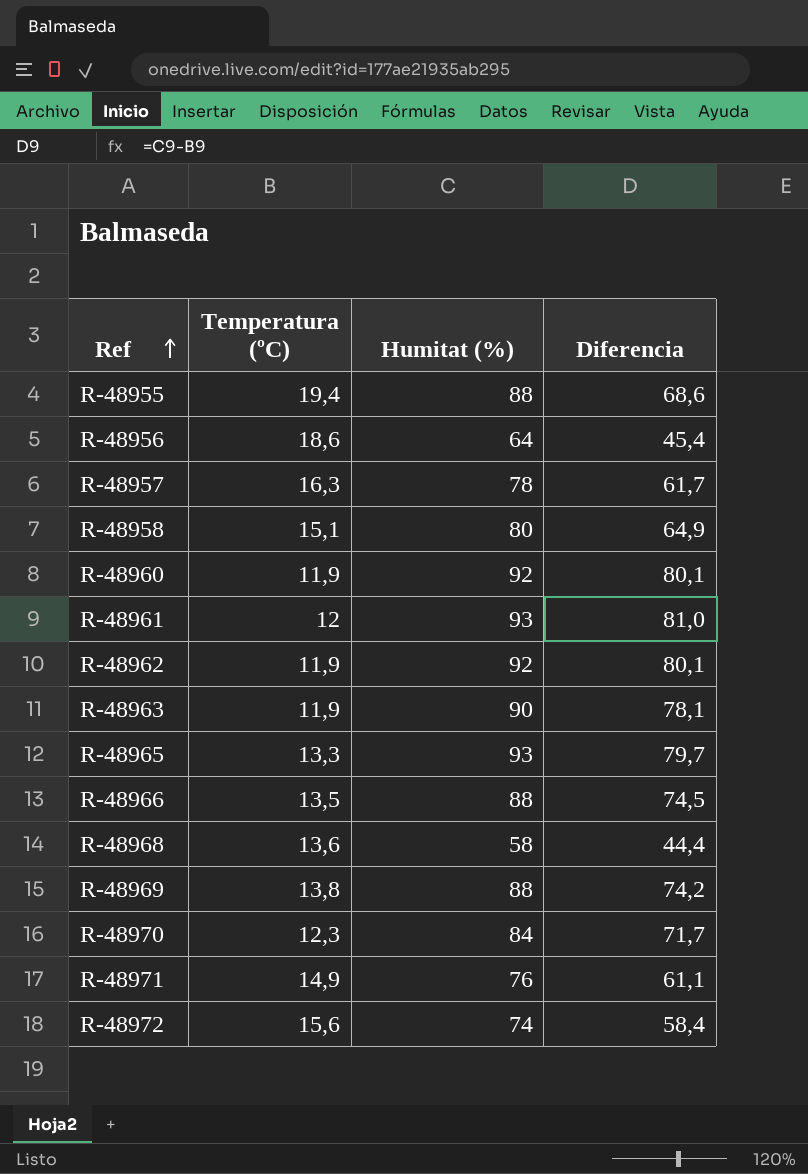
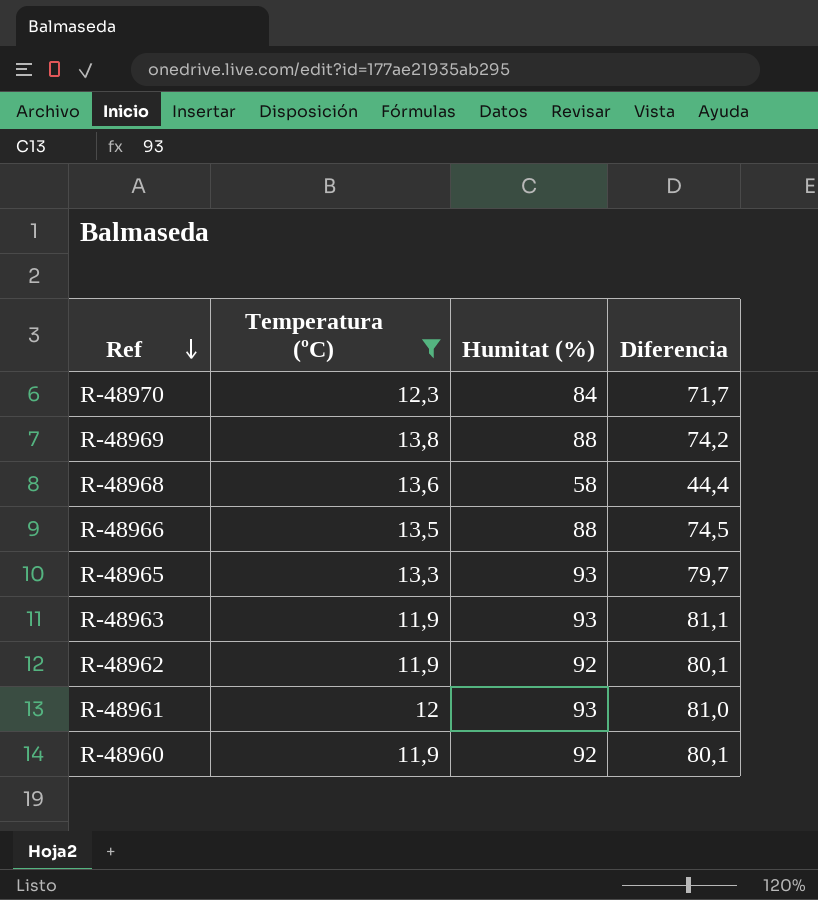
filter: none -> Temperatura (ºC) <= 13,8
row order: Ref ascending -> Ref descending
R-48963 | Humitat (%): 90 -> 93
R-48963 | Diferencia: 78,1 -> 81,1

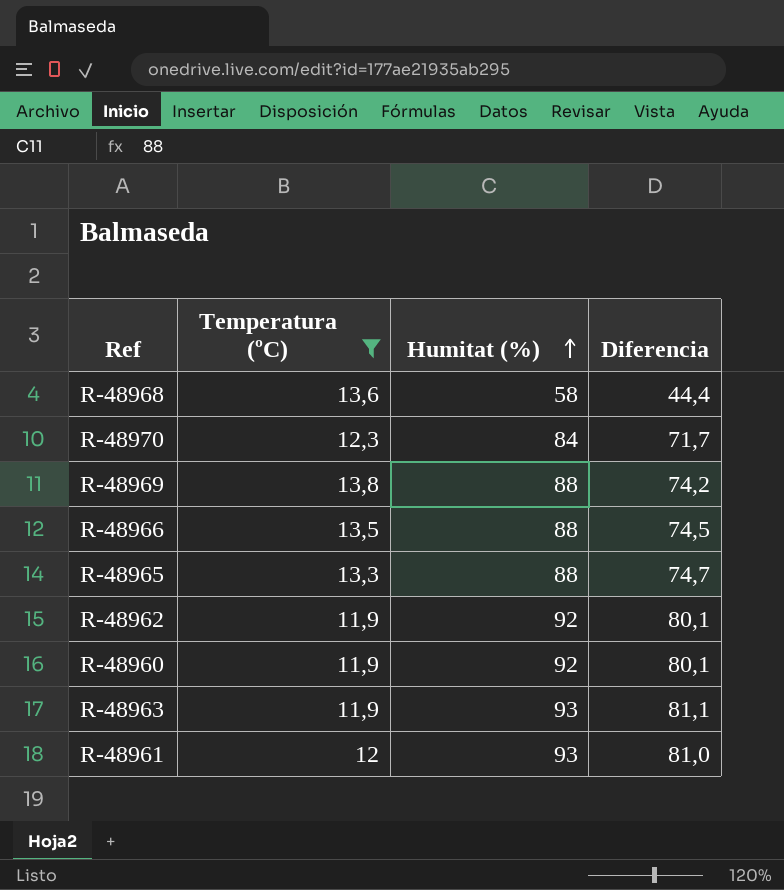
row order: Ref descending -> Humitat (%) ascending
R-48965 | Humitat (%): 93 -> 88
R-48965 | Diferencia: 79,7 -> 74,7

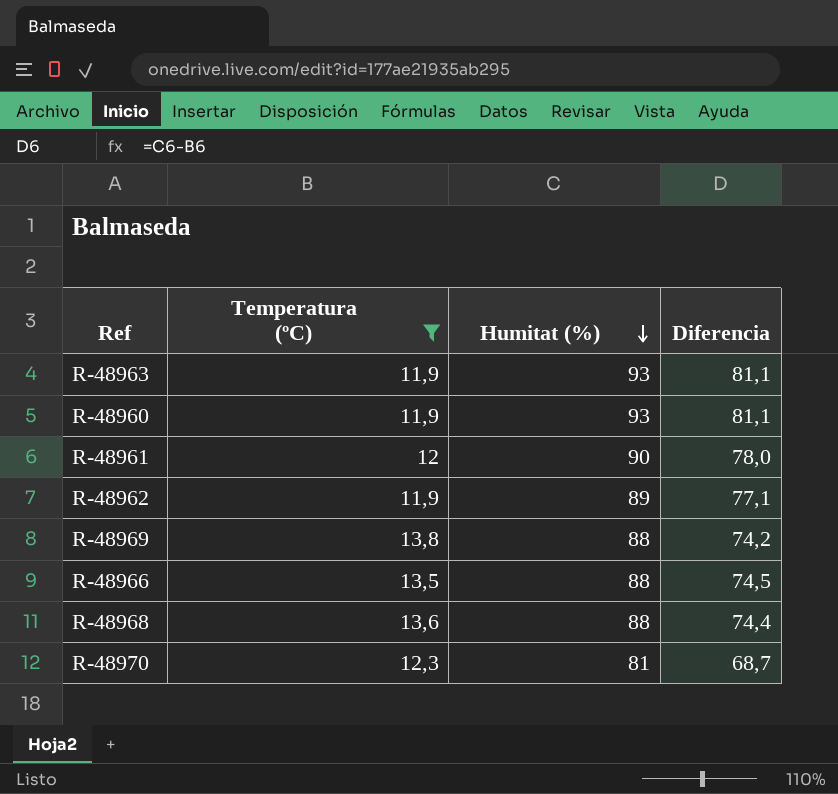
row order: Humitat (%) ascending -> Humitat (%) descending
row R-48965: 13,3 | 88 | 74,7 -> none
R-48960 | Humitat (%): 92 -> 93
R-48960 | Diferencia: 80,1 -> 81,1
R-48961 | Humitat (%): 93 -> 90
R-48961 | Diferencia: 81,0 -> 78,0
R-48962 | Humitat (%): 92 -> 89
R-48962 | Diferencia: 80,1 -> 77,1
R-48968 | Humitat (%): 58 -> 88
R-48968 | Diferencia: 44,4 -> 74,4
R-48970 | Humitat (%): 84 -> 81
R-48970 | Diferencia: 71,7 -> 68,7

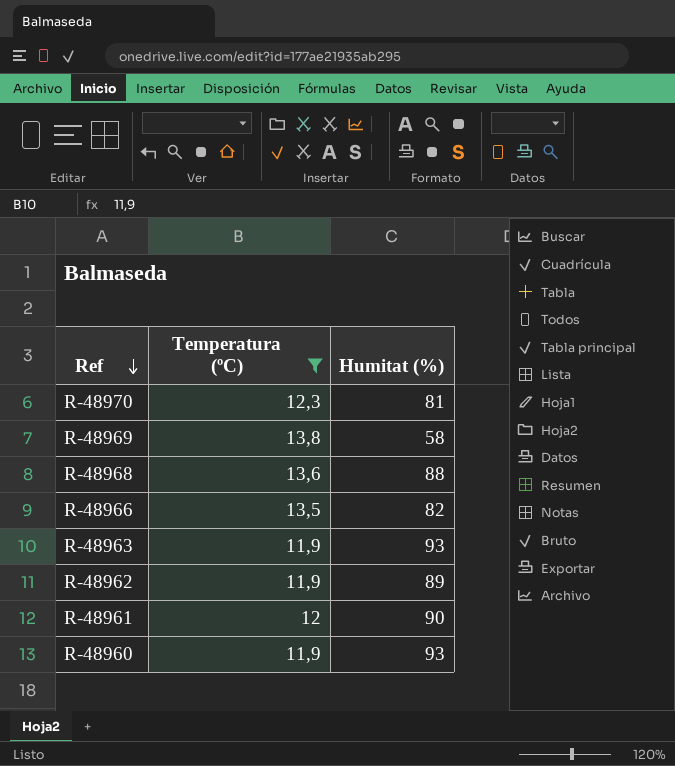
row order: Humitat (%) descending -> Ref descending
column Diferencia | formula: [Humitat (%)] - [Temperatura (ºC)] -> none
R-48969 | Humitat (%): 88 -> 58
R-48966 | Humitat (%): 88 -> 82

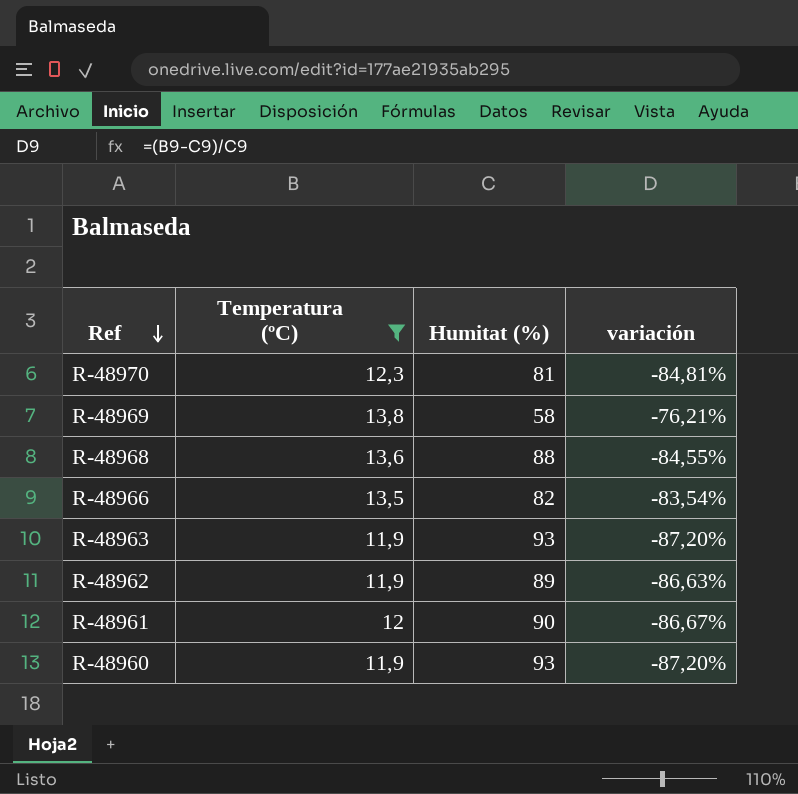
column variación | formula: none -> ([Temperatura (ºC)] - [Humitat (%)]) / [Humitat (%)]

